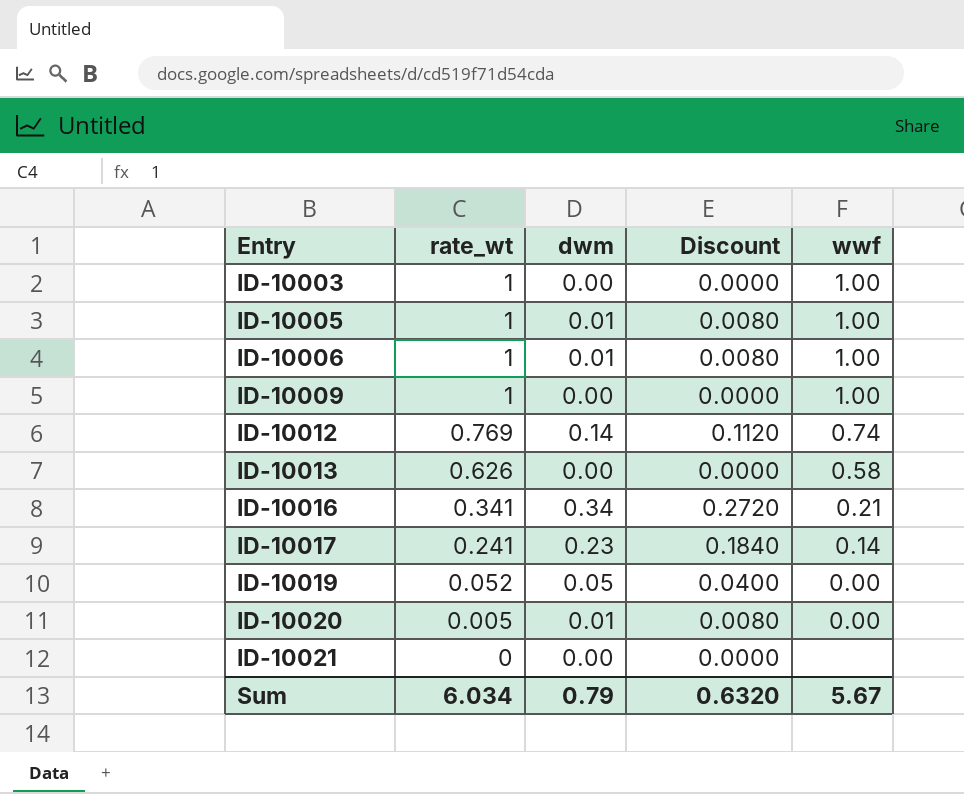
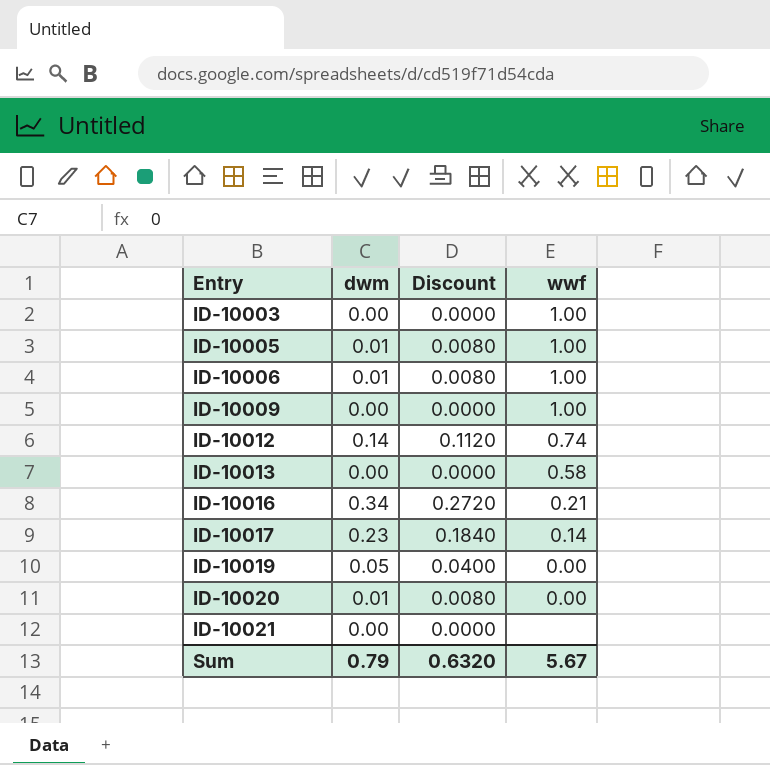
column rate_wt | position: 2 -> none

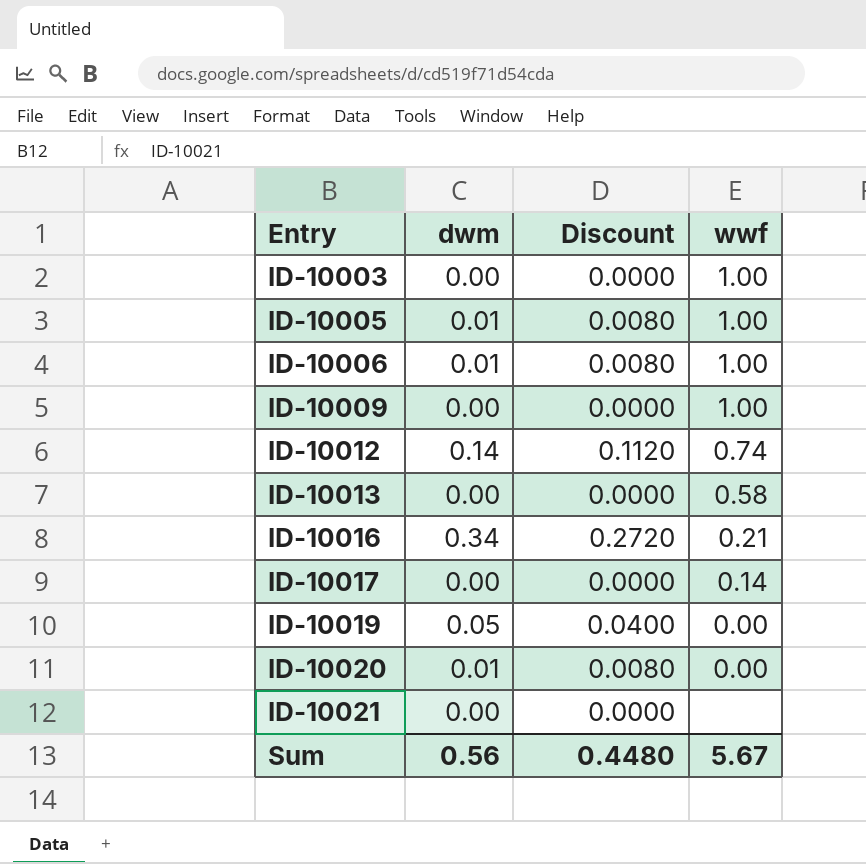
ID-10017 | dwm: 0.23 -> 0.00
ID-10017 | Discount: 0.1840 -> 0.0000
Sum | dwm: 0.79 -> 0.56
Sum | Discount: 0.6320 -> 0.4480

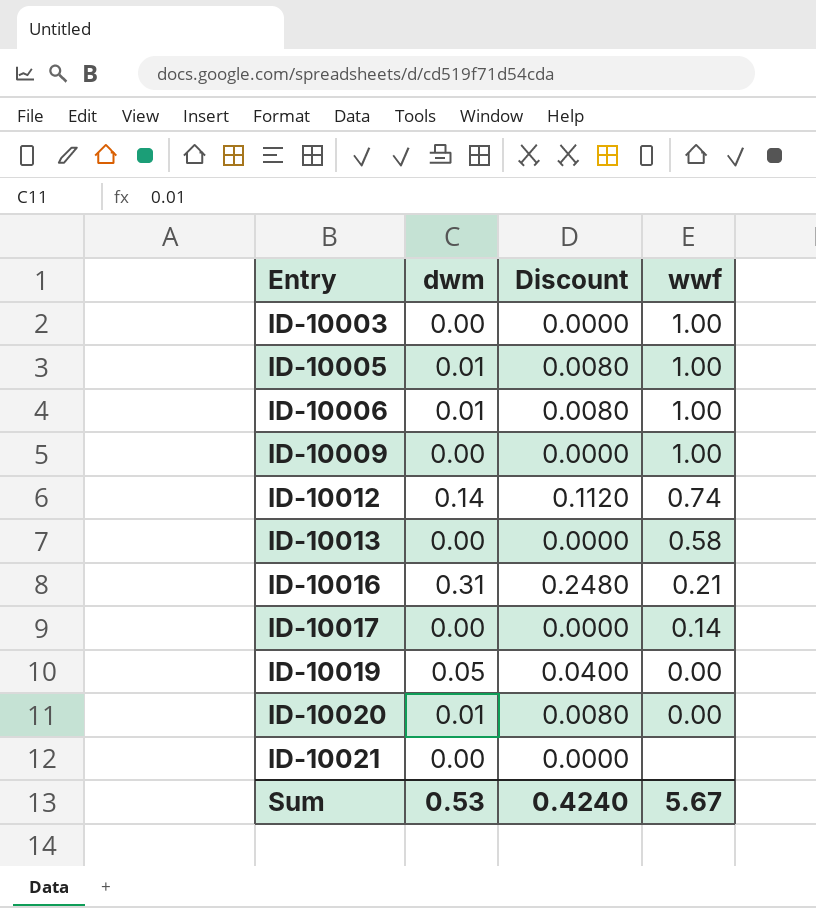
ID-10016 | dwm: 0.34 -> 0.31
ID-10016 | Discount: 0.2720 -> 0.2480
Sum | dwm: 0.56 -> 0.53
Sum | Discount: 0.4480 -> 0.4240

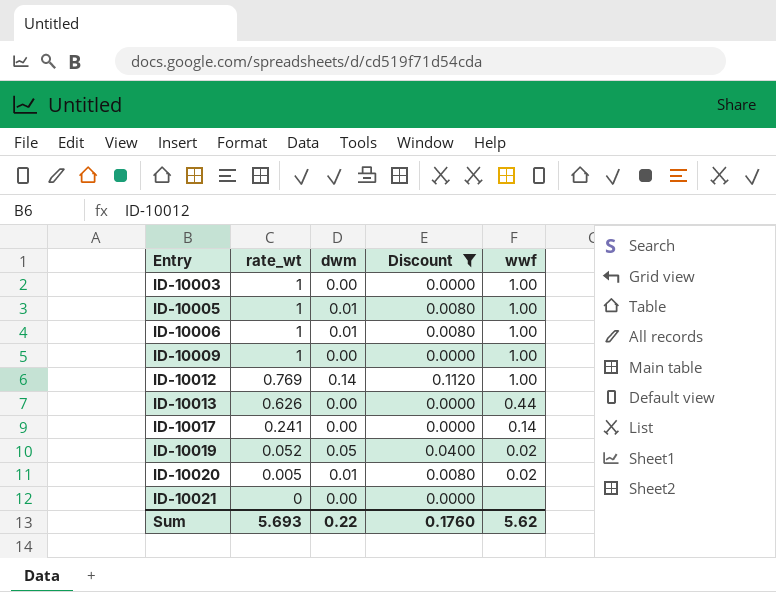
filter: none -> Discount != 0.2480
column rate_wt | position: none -> 2
ID-10012 | wwf: 0.74 -> 1.00
ID-10013 | wwf: 0.58 -> 0.44
ID-10019 | wwf: 0.00 -> 0.02
ID-10020 | wwf: 0.00 -> 0.02
Sum | dwm: 0.53 -> 0.22
Sum | Discount: 0.4240 -> 0.1760
Sum | wwf: 5.67 -> 5.62

